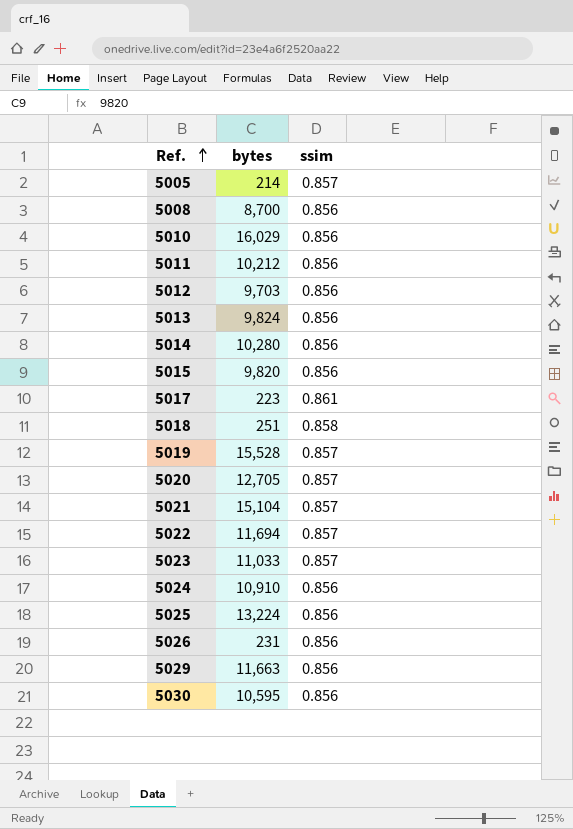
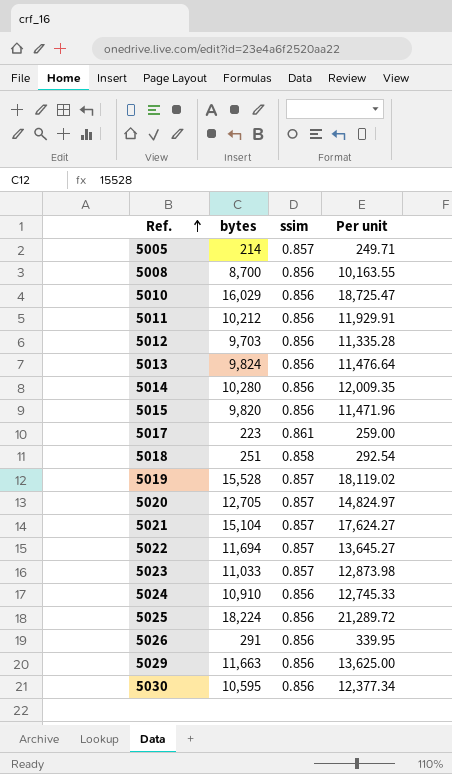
column Per unit | formula: none -> [bytes] / [ssim]
5025 | bytes: 13,224 -> 18,224
5026 | bytes: 231 -> 291

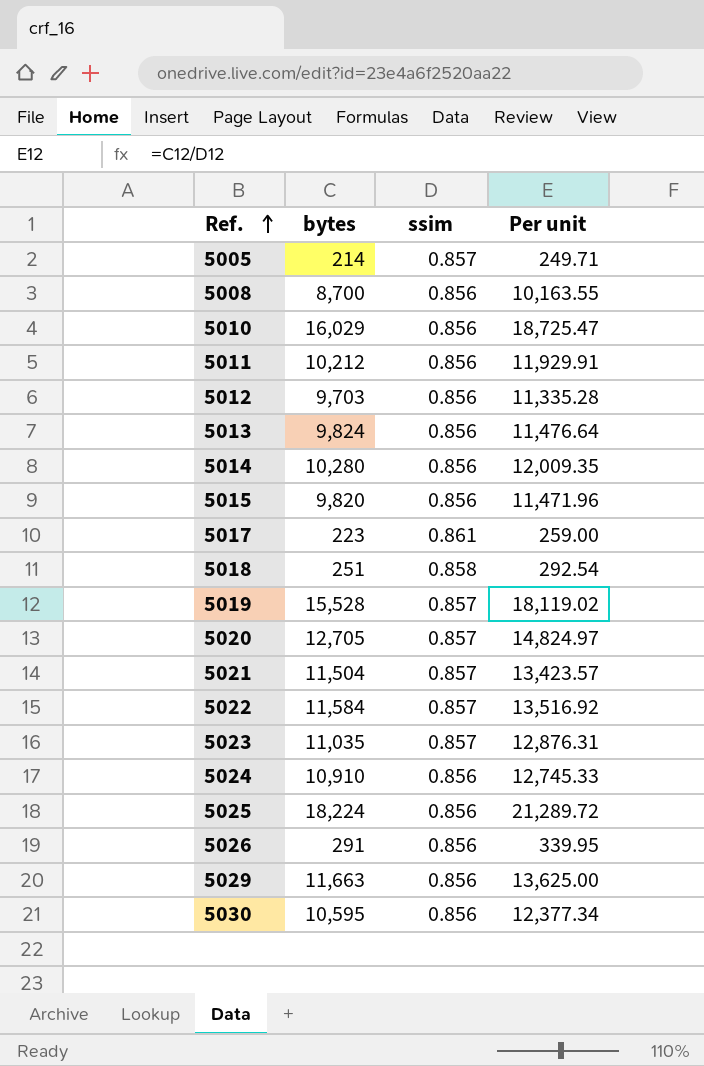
5021 | bytes: 15,104 -> 11,504
5021 | Per unit: 17,624.27 -> 13,423.57
5022 | bytes: 11,694 -> 11,584
5022 | Per unit: 13,645.27 -> 13,516.92
5023 | bytes: 11,033 -> 11,035
5023 | Per unit: 12,873.98 -> 12,876.31

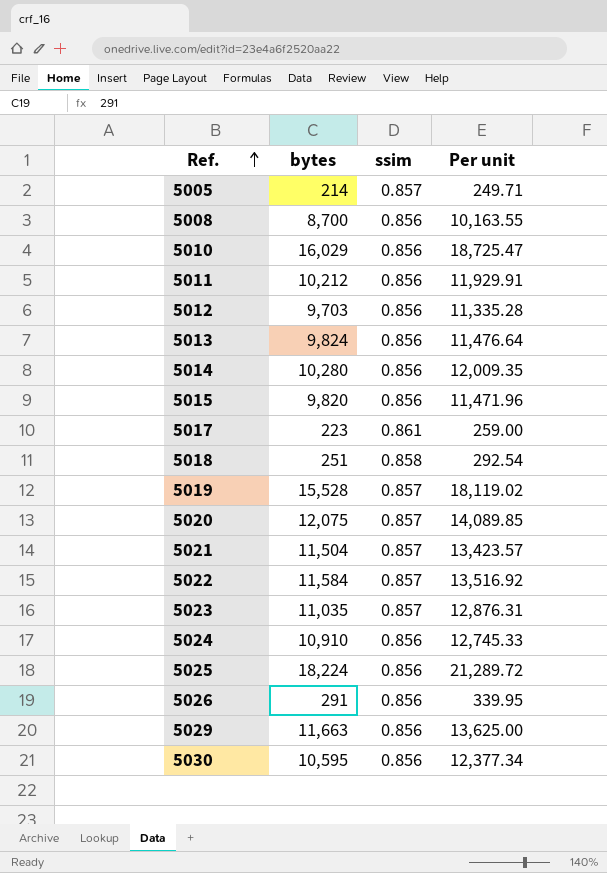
5020 | bytes: 12,705 -> 12,075
5020 | Per unit: 14,824.97 -> 14,089.85

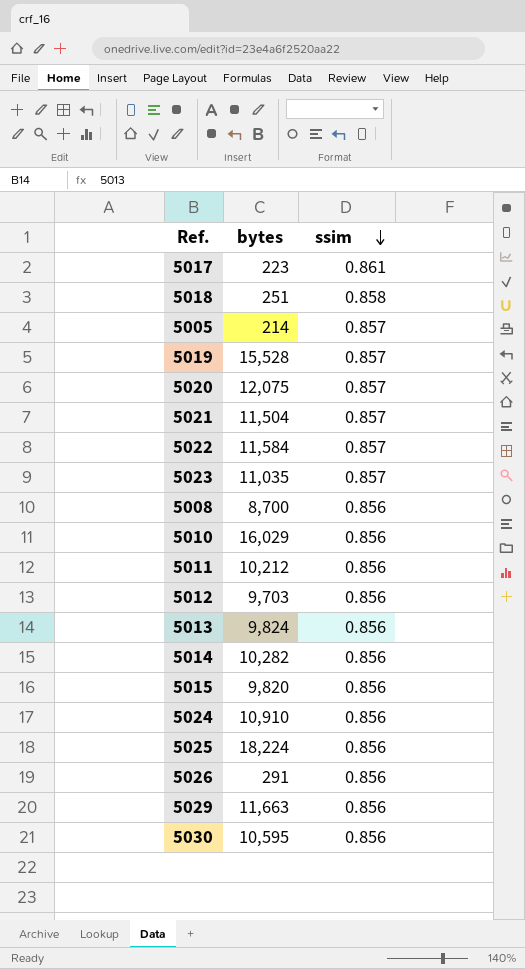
row order: Ref. ascending -> ssim descending
column Per unit | formula: [bytes] / [ssim] -> none
5014 | bytes: 10,280 -> 10,282

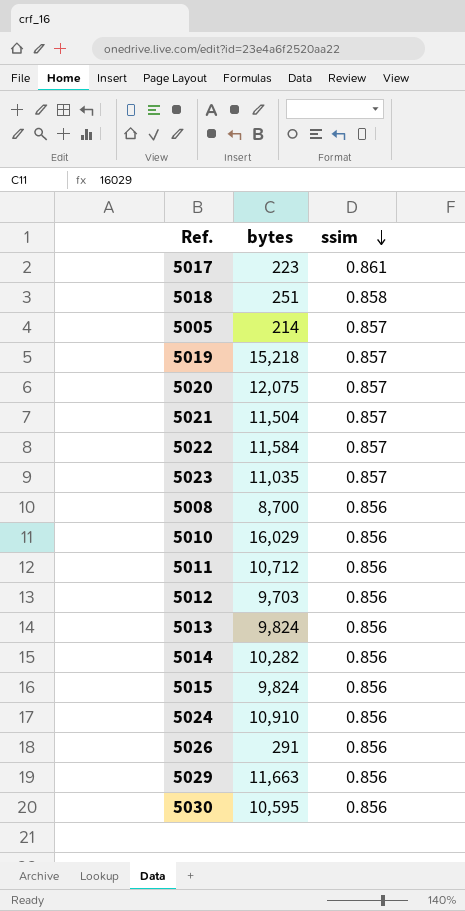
row 5025: 18,224 | 0.856 -> none
5019 | bytes: 15,528 -> 15,218
5011 | bytes: 10,212 -> 10,712
5015 | bytes: 9,820 -> 9,824

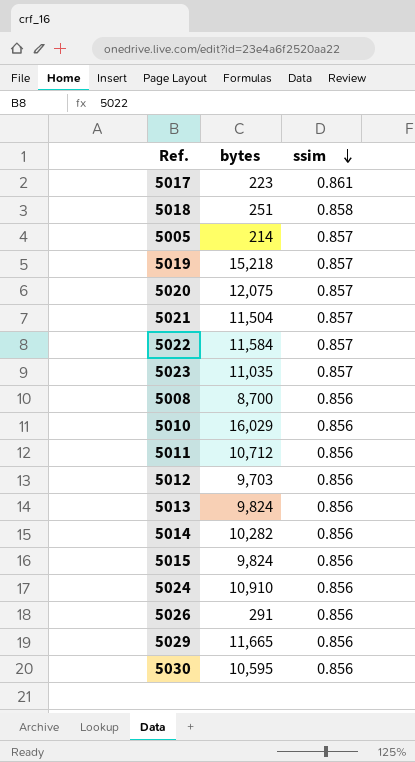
5029 | bytes: 11,663 -> 11,665

